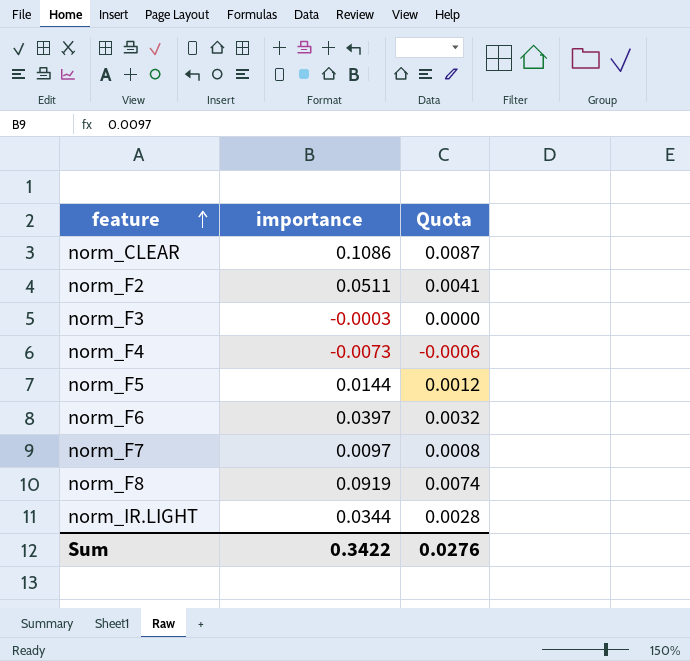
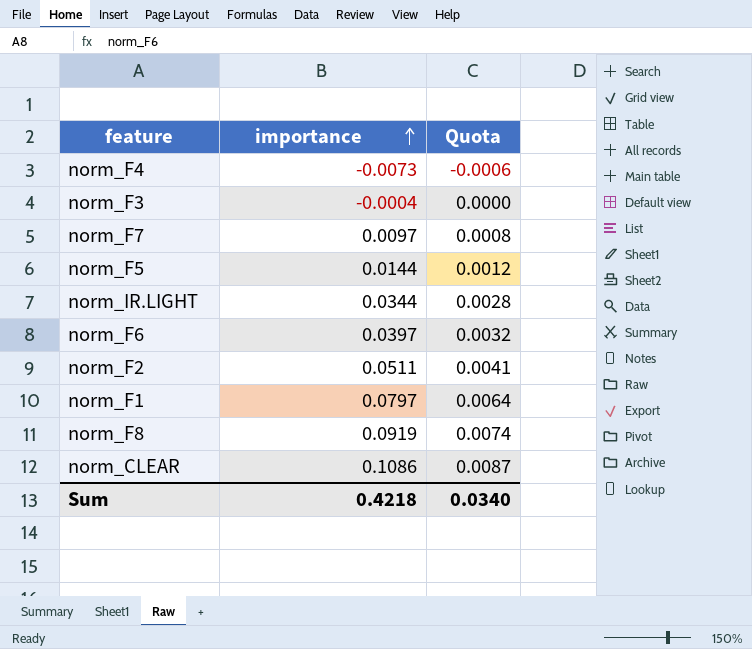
row order: feature ascending -> importance ascending
norm_F3 | importance: -0.0003 -> -0.0004
row norm_F1: none -> 0.0797 | 0.0064
Sum | importance: 0.3422 -> 0.4218
Sum | Quota: 0.0276 -> 0.0340

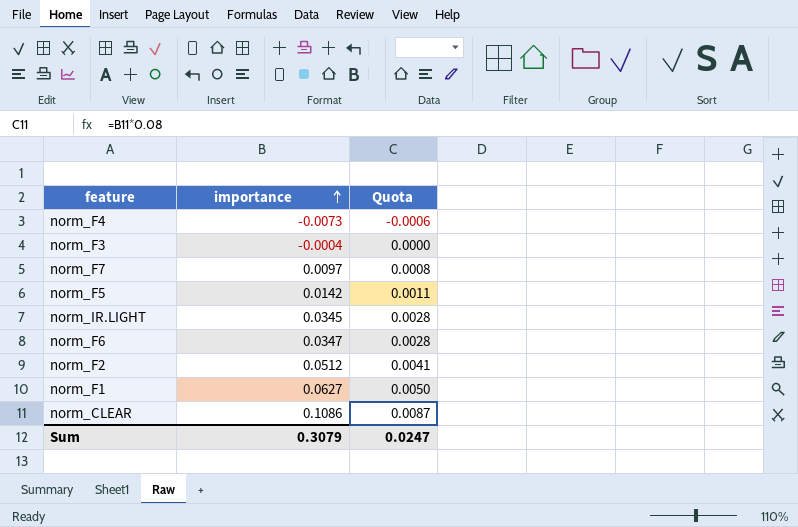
row norm_F8: 0.0919 | 0.0074 -> none
norm_F5 | importance: 0.0144 -> 0.0142
norm_F5 | Quota: 0.0012 -> 0.0011
norm_IR.LIGHT | importance: 0.0344 -> 0.0345
norm_F6 | importance: 0.0397 -> 0.0347
norm_F6 | Quota: 0.0032 -> 0.0028
norm_F2 | importance: 0.0511 -> 0.0512
norm_F1 | importance: 0.0797 -> 0.0627
norm_F1 | Quota: 0.0064 -> 0.0050
Sum | importance: 0.4218 -> 0.3079
Sum | Quota: 0.0340 -> 0.0247

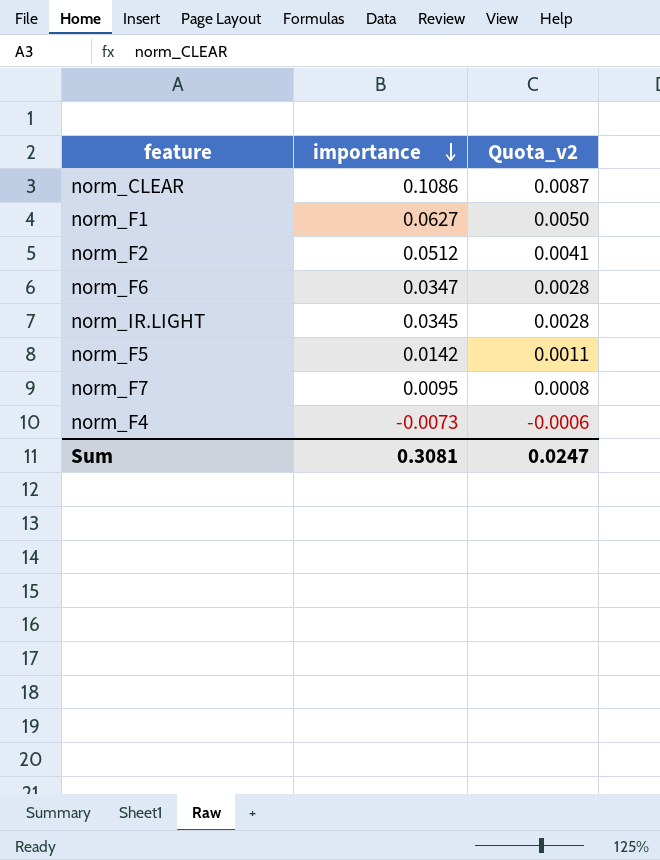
row order: importance ascending -> importance descending
column name: Quota -> Quota_v2
row norm_F3: -0.0004 | 0.0000 -> none
norm_F7 | importance: 0.0097 -> 0.0095
Sum | importance: 0.3079 -> 0.3081

